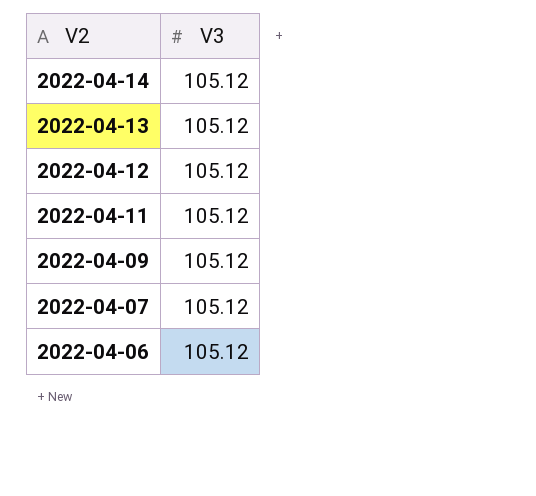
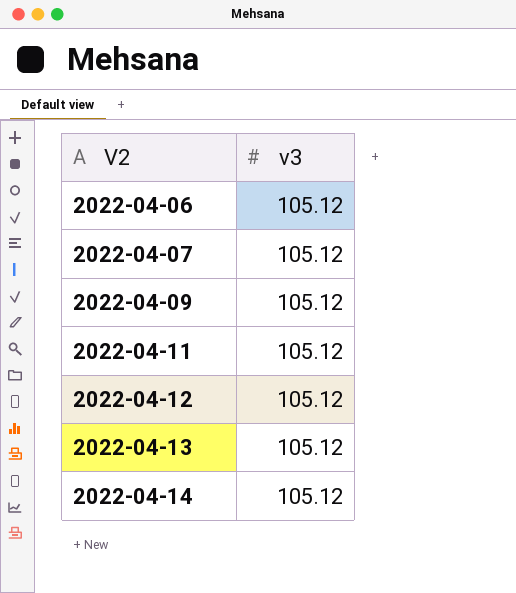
row order: V2 descending -> V2 ascending
column name: V3 -> v3

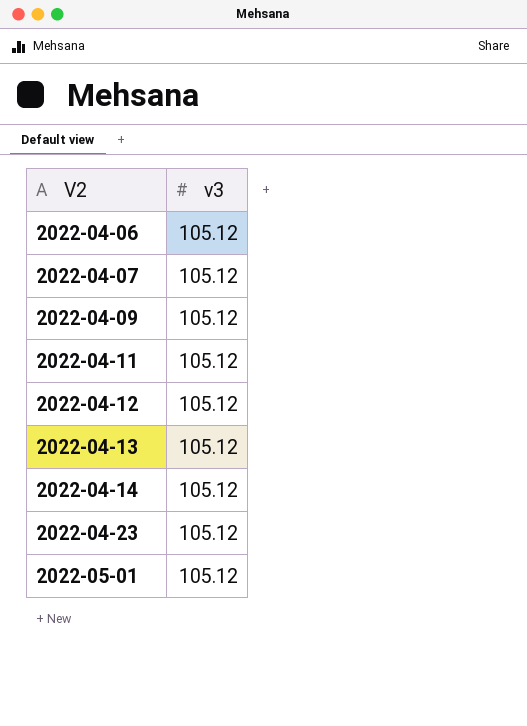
row 2022-04-23: none -> 105.12
row 2022-05-01: none -> 105.12

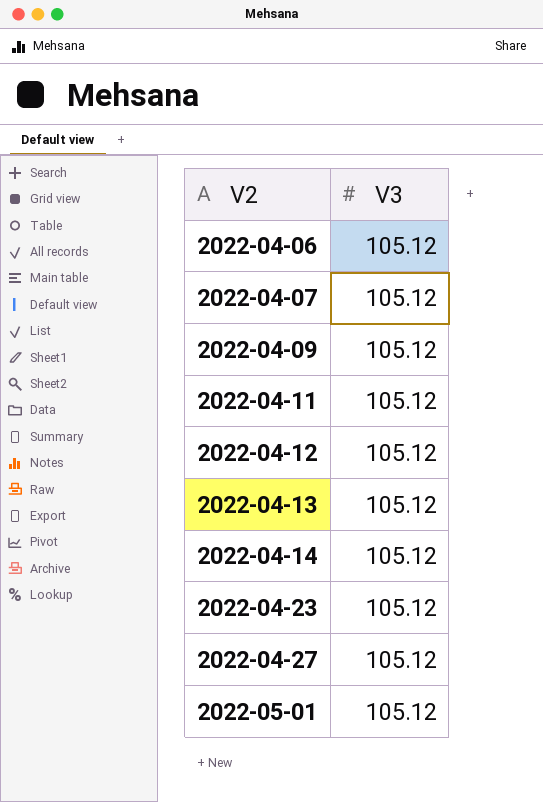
column name: v3 -> V3
row 2022-04-27: none -> 105.12

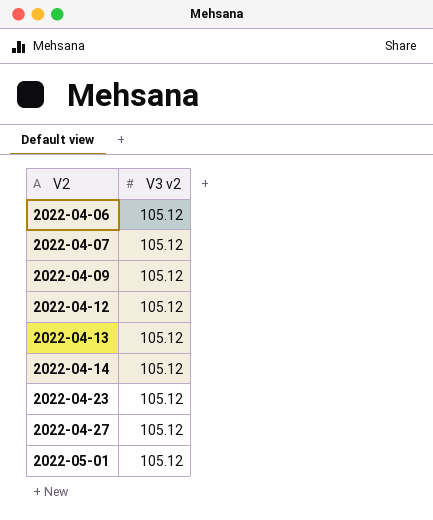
column name: V3 -> V3 v2
row 2022-04-11: 105.12 -> none

